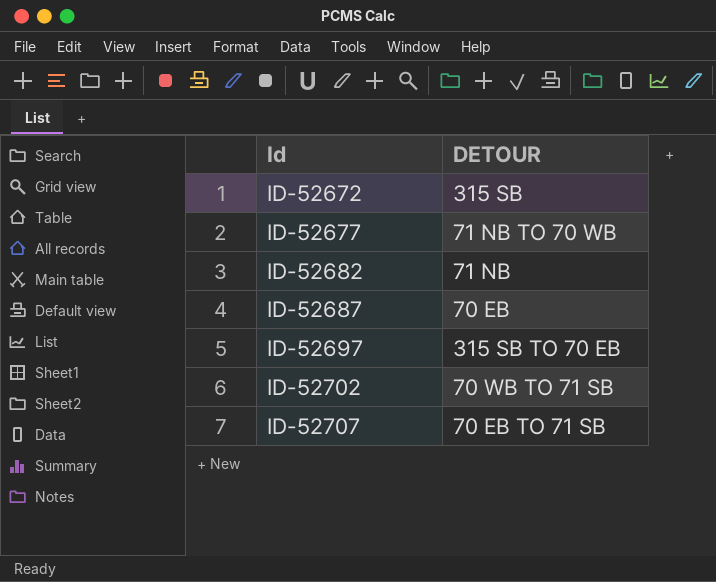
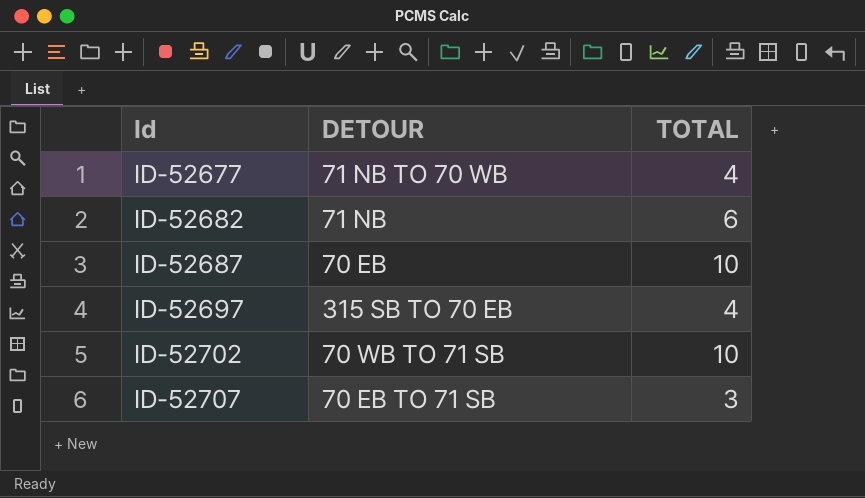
column TOTAL | position: none -> 3
row ID-52672: 315 SB -> none

